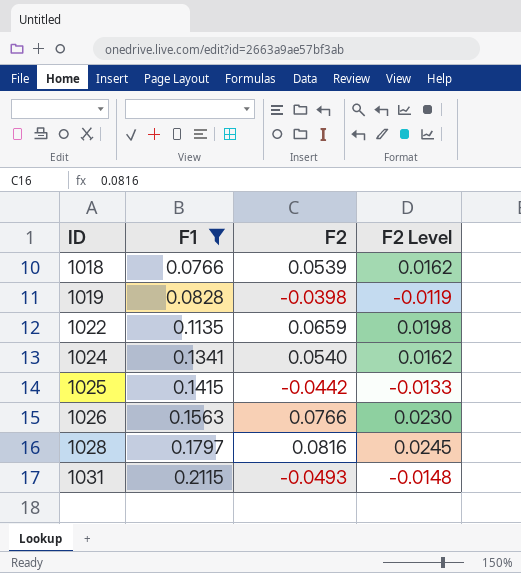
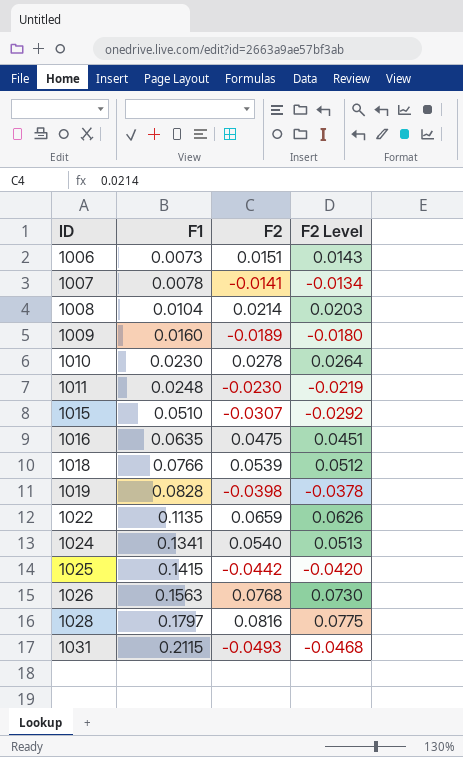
filter: F1 >= 0.0766 -> none
column F2 Level | formula: [F2] * 0.3 -> [F2] * 0.95
1026 | F2: 0.0766 -> 0.0768

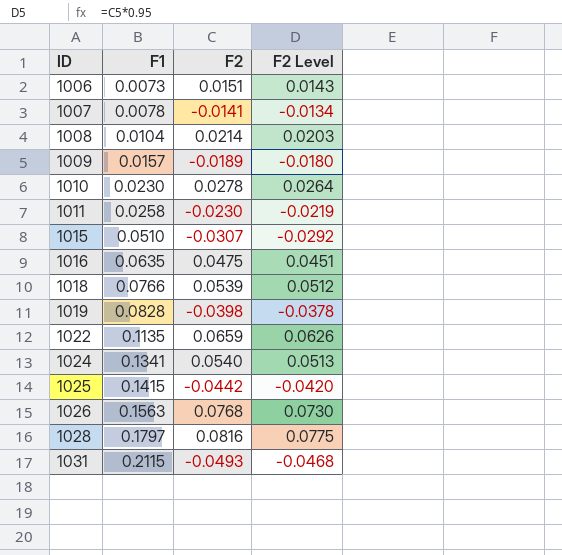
1009 | F1: 0.0160 -> 0.0157
1011 | F1: 0.0248 -> 0.0258

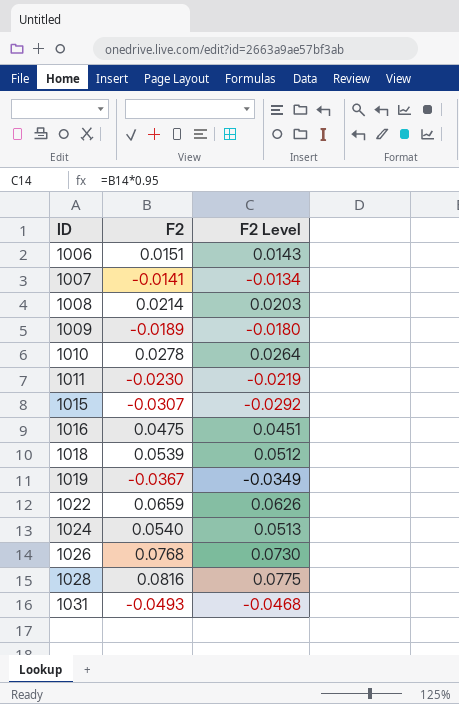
column F1 | position: 2 -> none
row 1025: 0.1415 | -0.0442 | -0.0420 -> none
1019 | F2: -0.0398 -> -0.0367
1019 | F2 Level: -0.0378 -> -0.0349

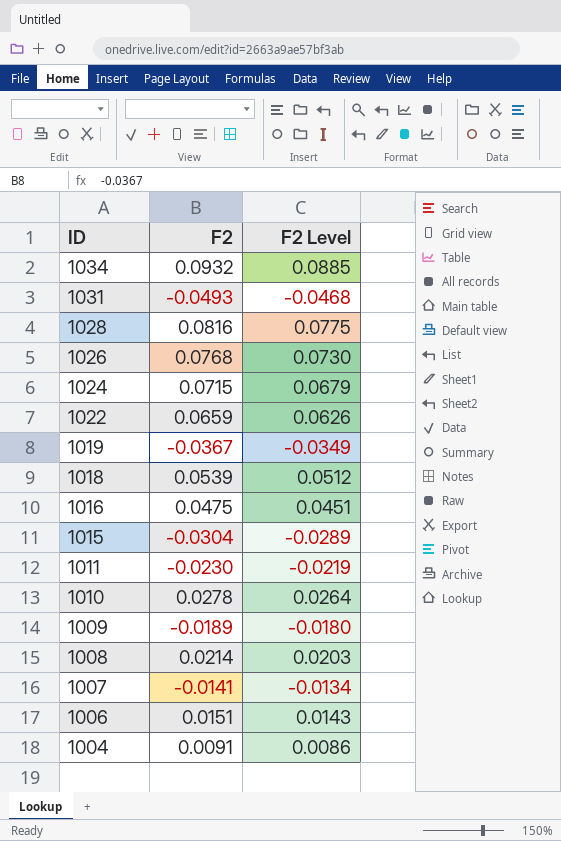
row order: ID ascending -> ID descending
row 1034: none -> 0.0932 | 0.0885
1024 | F2: 0.0540 -> 0.0715
1024 | F2 Level: 0.0513 -> 0.0679
1015 | F2: -0.0307 -> -0.0304
1015 | F2 Level: -0.0292 -> -0.0289
row 1004: none -> 0.0091 | 0.0086

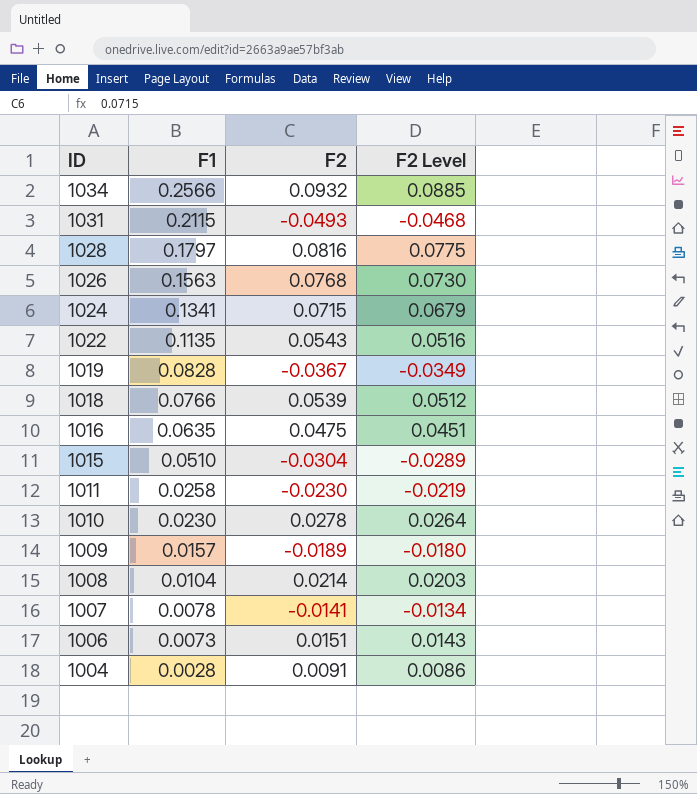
column F1 | position: none -> 2
1022 | F2: 0.0659 -> 0.0543
1022 | F2 Level: 0.0626 -> 0.0516

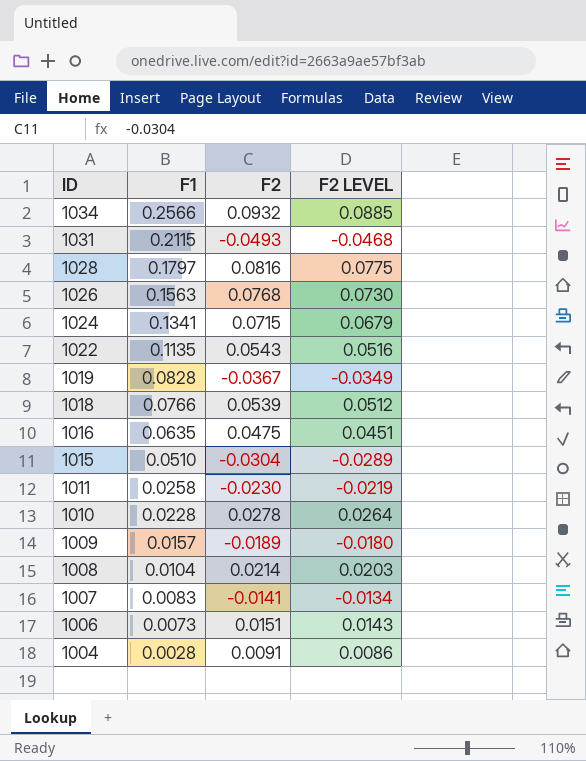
column name: F2 Level -> F2 LEVEL
1010 | F1: 0.0230 -> 0.0228
1007 | F1: 0.0078 -> 0.0083

